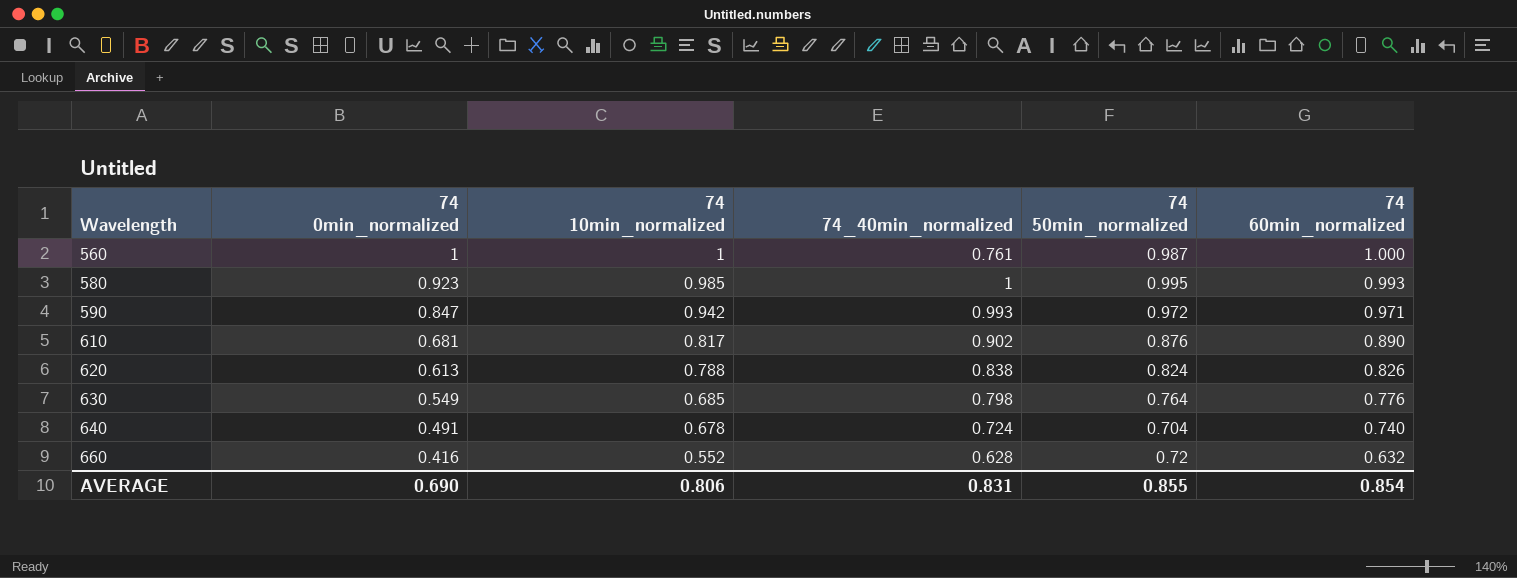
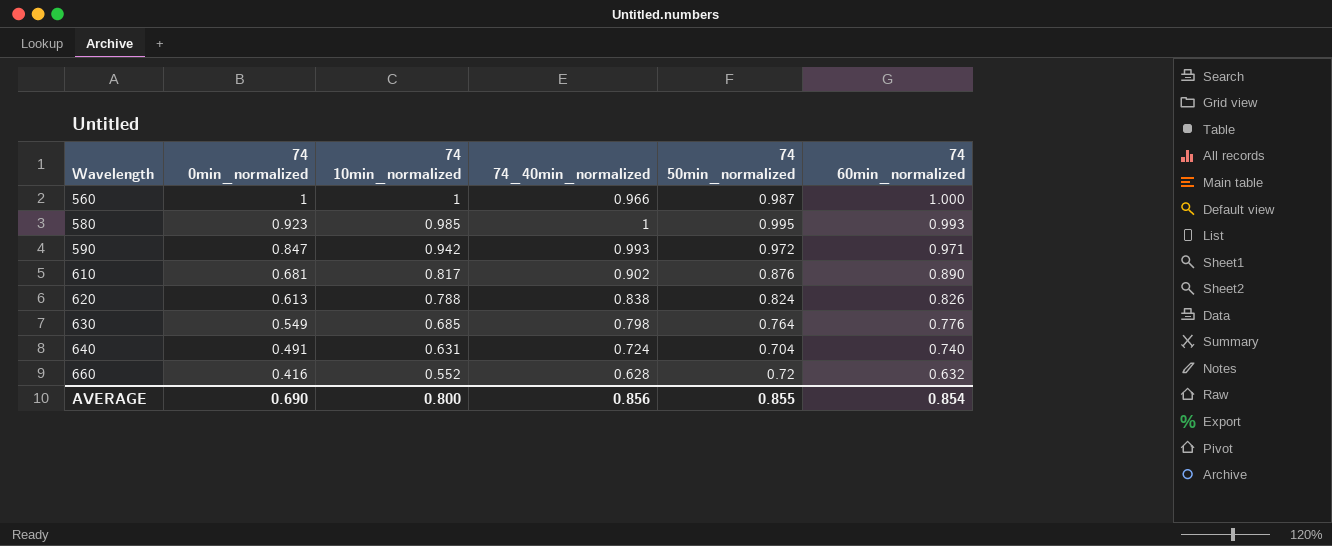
560 | 74_40min_normalized: 0.761 -> 0.966
640 | 74 10min_normalized: 0.678 -> 0.631
AVERAGE | 74 10min_normalized: 0.806 -> 0.800
AVERAGE | 74_40min_normalized: 0.831 -> 0.856

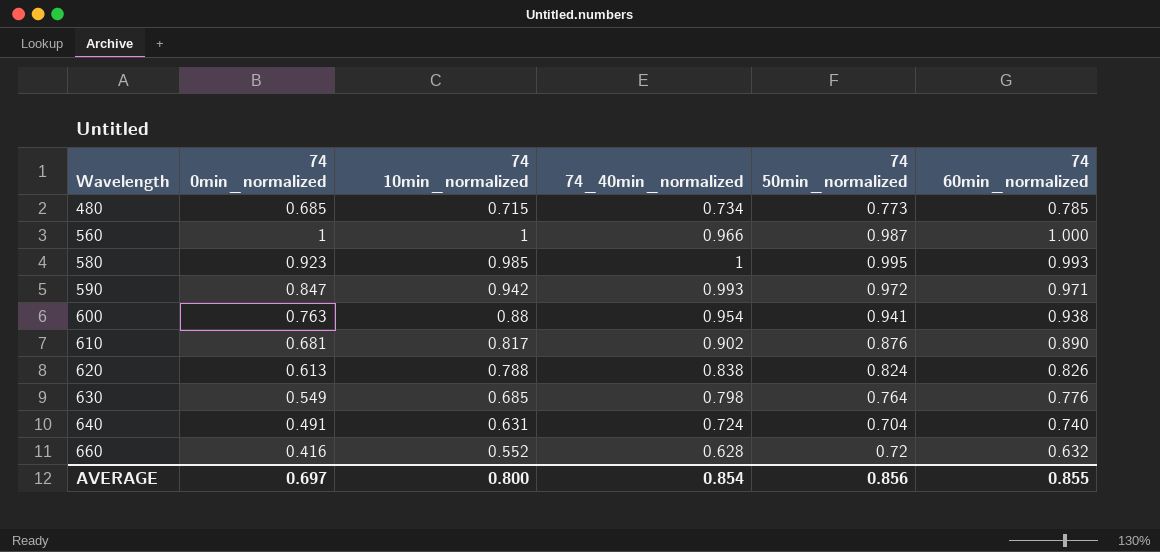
row 480: none -> 0.685 | 0.715 | 0.734 | 0.773 | 0.785
row 600: none -> 0.763 | 0.88 | 0.954 | 0.941 | 0.938
AVERAGE | 74 0min_normalized: 0.690 -> 0.697
AVERAGE | 74_40min_normalized: 0.856 -> 0.854
AVERAGE | 74 50min_normalized: 0.855 -> 0.856
AVERAGE | 74 60min_normalized: 0.854 -> 0.855

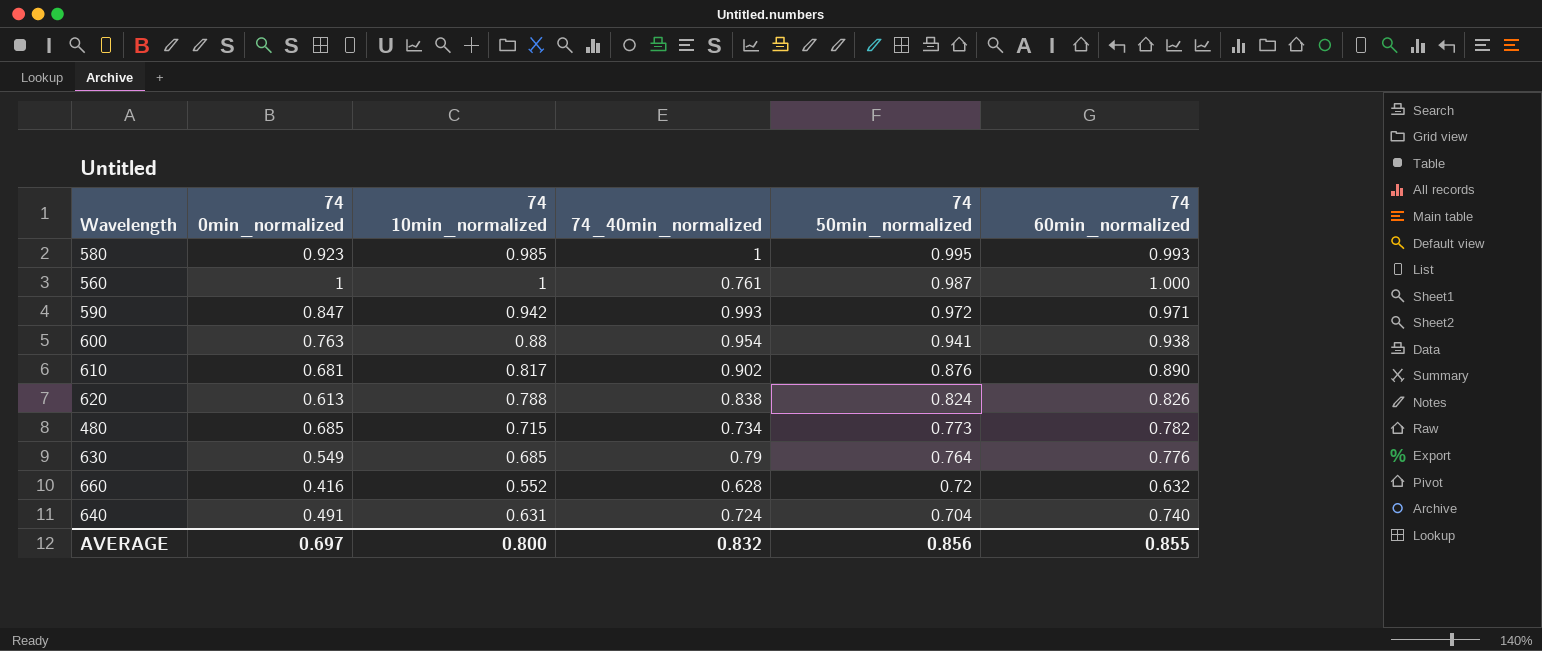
row order: Wavelength ascending -> 74 50min_normalized descending
560 | 74_40min_normalized: 0.966 -> 0.761
480 | 74 60min_normalized: 0.785 -> 0.782
630 | 74_40min_normalized: 0.798 -> 0.79
AVERAGE | 74_40min_normalized: 0.854 -> 0.832

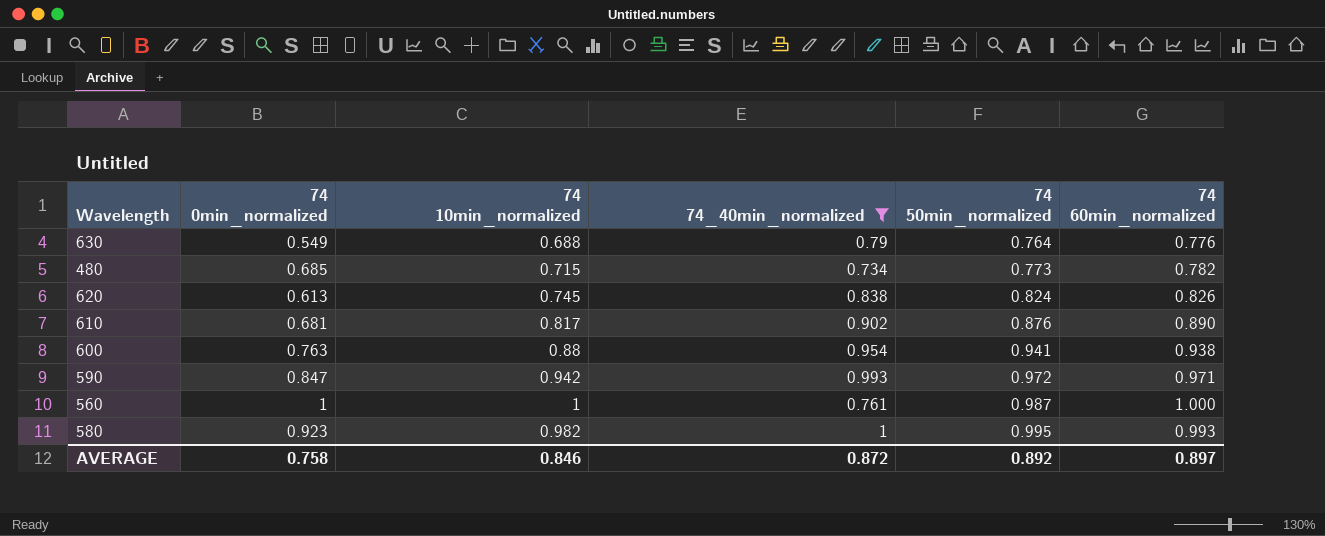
filter: none -> 74_40min_normalized >= 0.734
row order: 74 50min_normalized descending -> 74 50min_normalized ascending
630 | 74 10min_normalized: 0.685 -> 0.688
620 | 74 10min_normalized: 0.788 -> 0.745
580 | 74 10min_normalized: 0.985 -> 0.982
AVERAGE | 74 0min_normalized: 0.697 -> 0.758
AVERAGE | 74 10min_normalized: 0.800 -> 0.846
AVERAGE | 74_40min_normalized: 0.832 -> 0.872
AVERAGE | 74 50min_normalized: 0.856 -> 0.892
AVERAGE | 74 60min_normalized: 0.855 -> 0.897

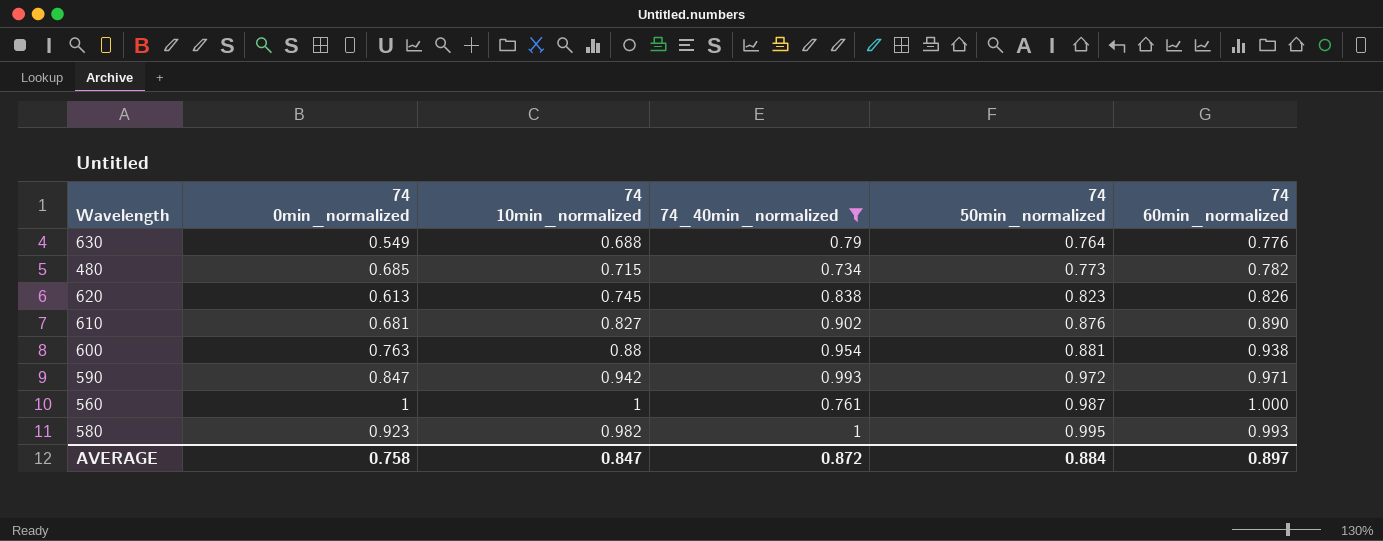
620 | 74 50min_normalized: 0.824 -> 0.823
610 | 74 10min_normalized: 0.817 -> 0.827
600 | 74 50min_normalized: 0.941 -> 0.881
AVERAGE | 74 10min_normalized: 0.846 -> 0.847
AVERAGE | 74 50min_normalized: 0.892 -> 0.884

